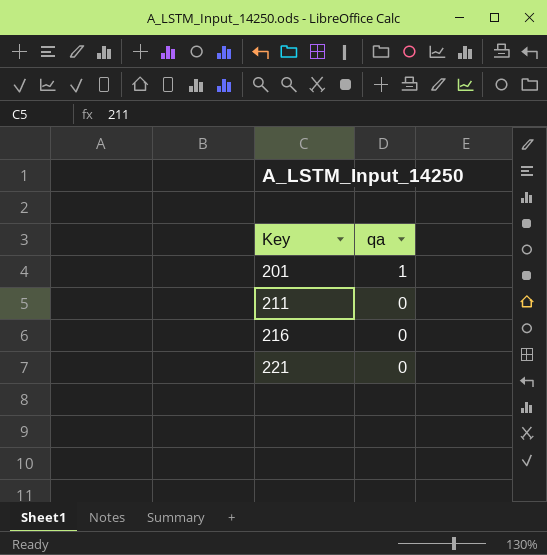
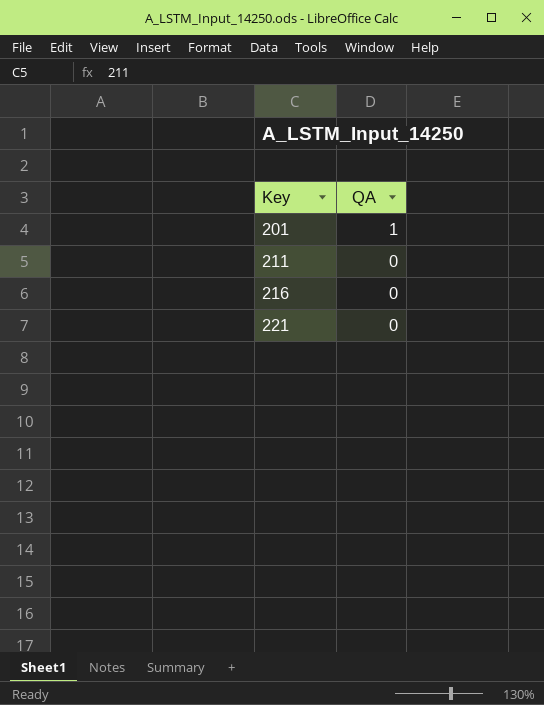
column name: qa -> QA

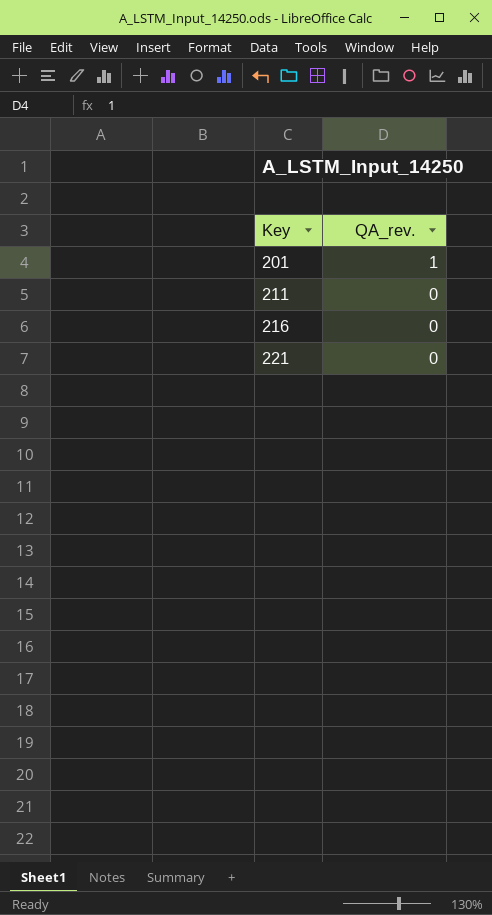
column name: QA -> QA_rev.

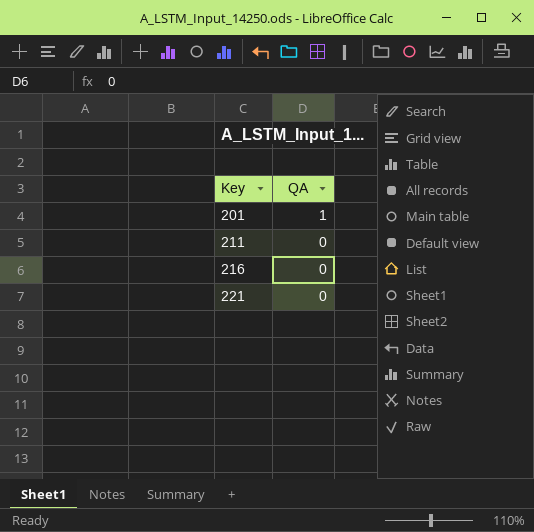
column name: QA_rev. -> QA

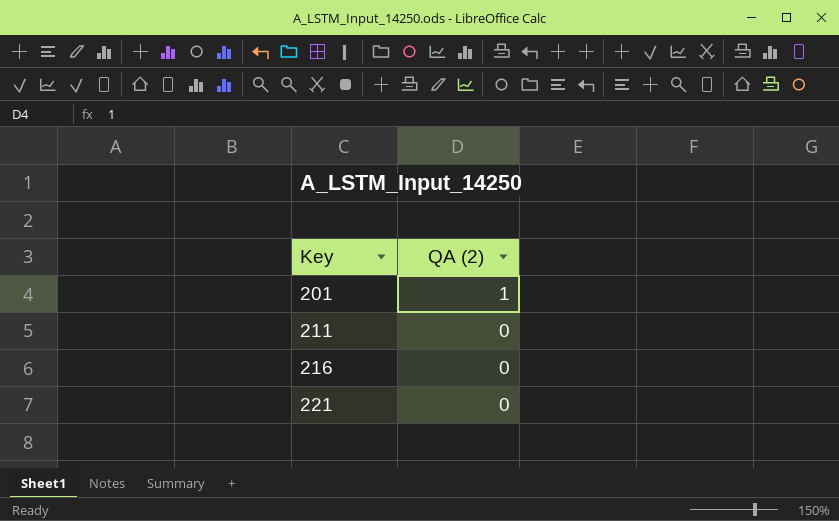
column name: QA -> QA (2)

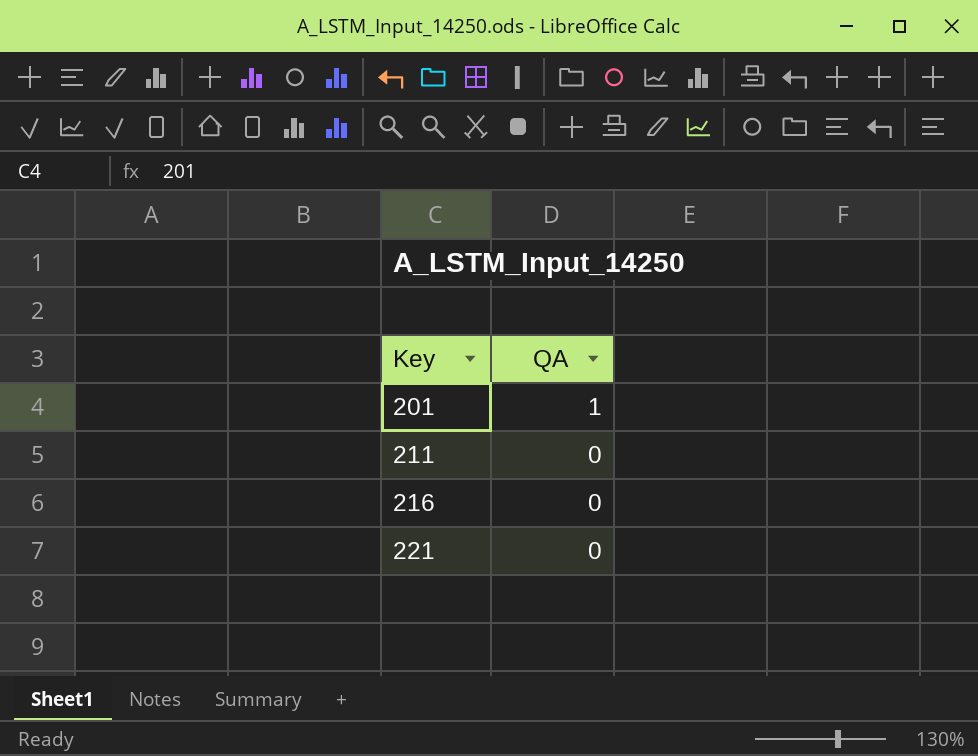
column name: QA (2) -> QA

